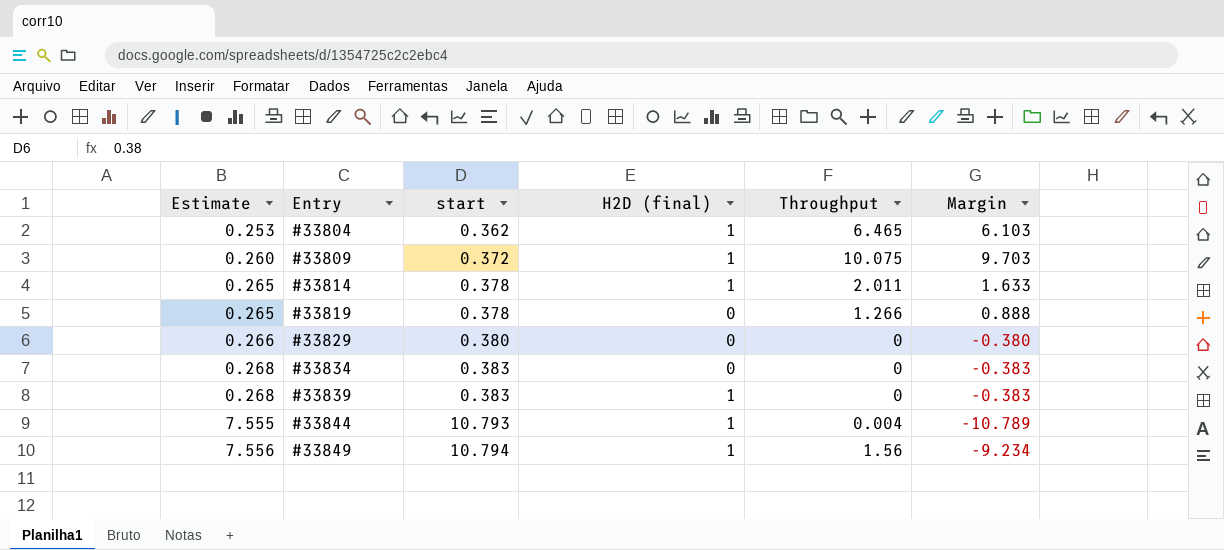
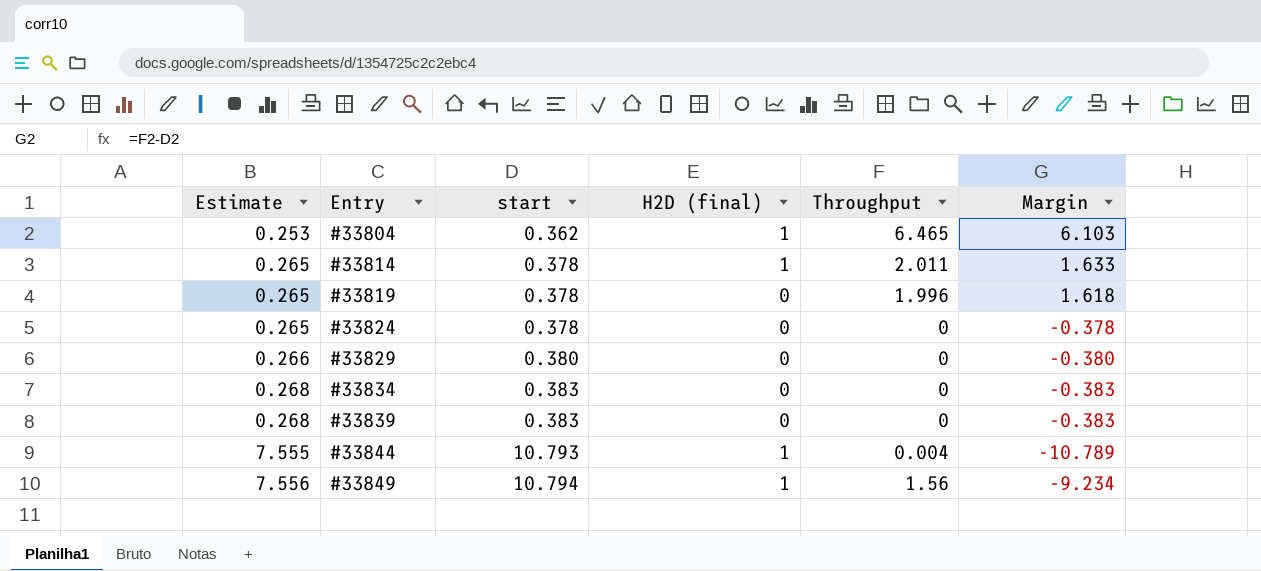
row #33809: 0.260 | 0.372 | 1 | 10.075 | 9.703 -> none
#33819 | Throughput: 1.266 -> 1.996
#33819 | Margin: 0.888 -> 1.618
row #33824: none -> 0.265 | 0.378 | 0 | 0 | -0.378
#33839 | H2D (final): 1 -> 0

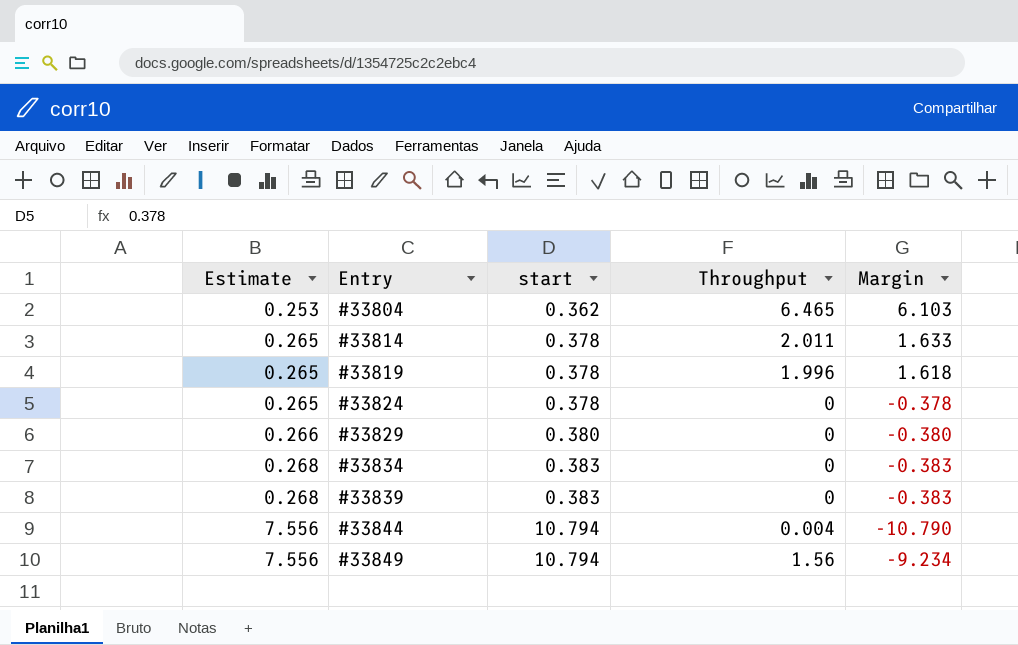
column H2D (final) | position: 4 -> none
#33844 | Estimate: 7.555 -> 7.556
#33844 | start: 10.793 -> 10.794
#33844 | Margin: -10.789 -> -10.790

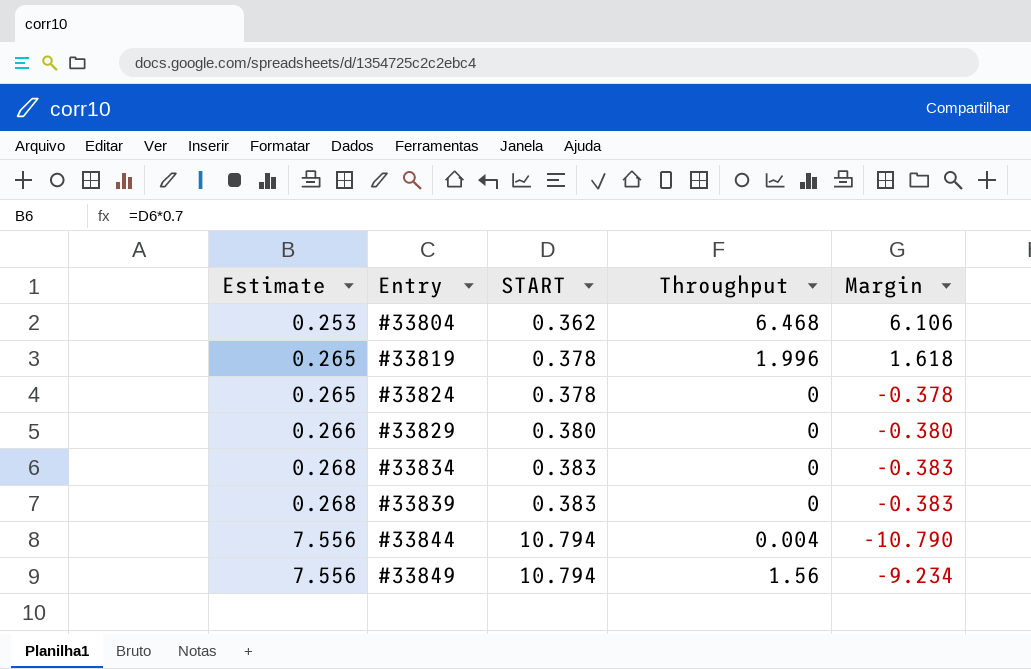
column name: start -> START
row #33814: 0.265 | 0.378 | 2.011 | 1.633 -> none
#33804 | Throughput: 6.465 -> 6.468
#33804 | Margin: 6.103 -> 6.106

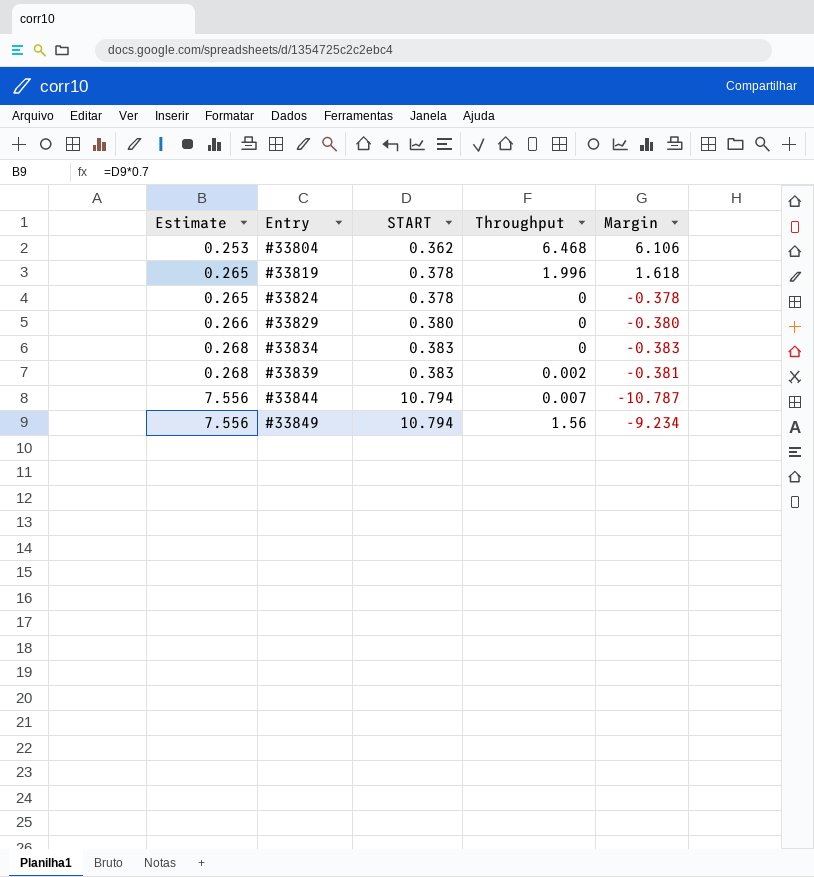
#33839 | Throughput: 0 -> 0.002
#33839 | Margin: -0.383 -> -0.381
#33844 | Throughput: 0.004 -> 0.007
#33844 | Margin: -10.790 -> -10.787

